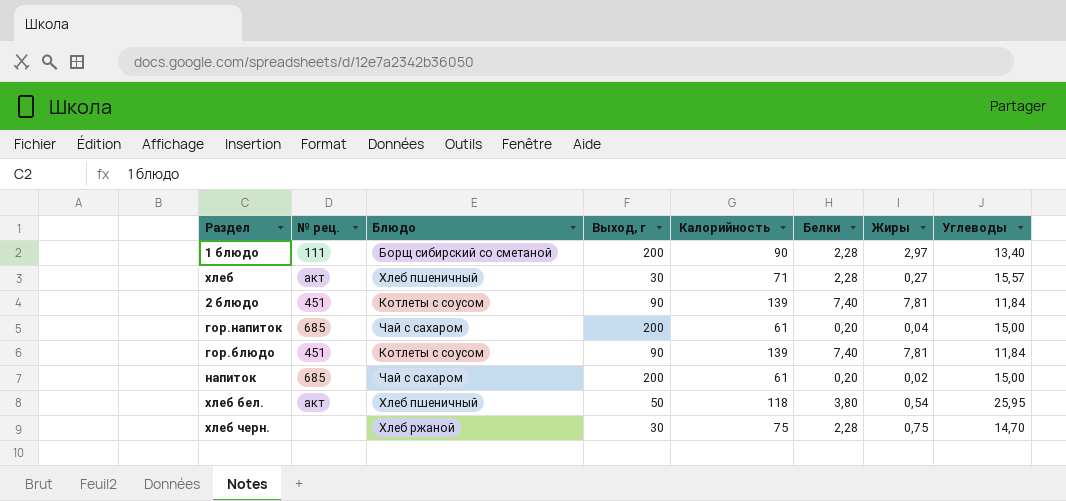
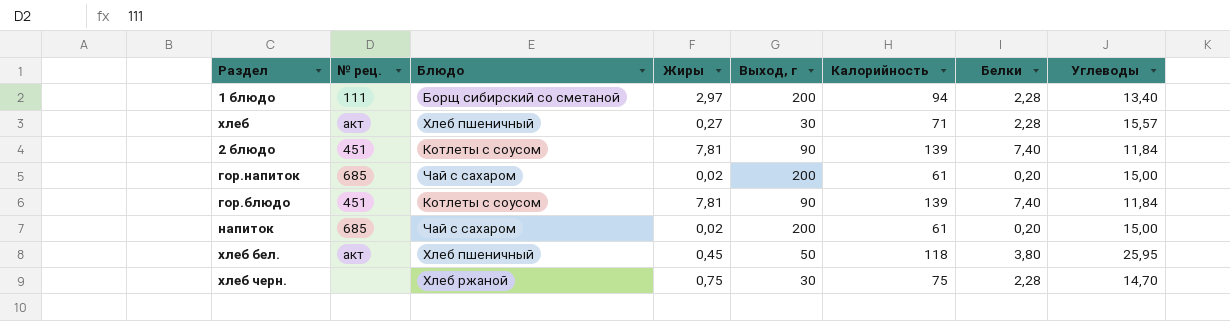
column Жиры | position: 7 -> 4
1 блюдо | Калорийность: 90 -> 94
гор.напиток | Жиры: 0,04 -> 0,02
хлеб бел. | Жиры: 0,54 -> 0,45

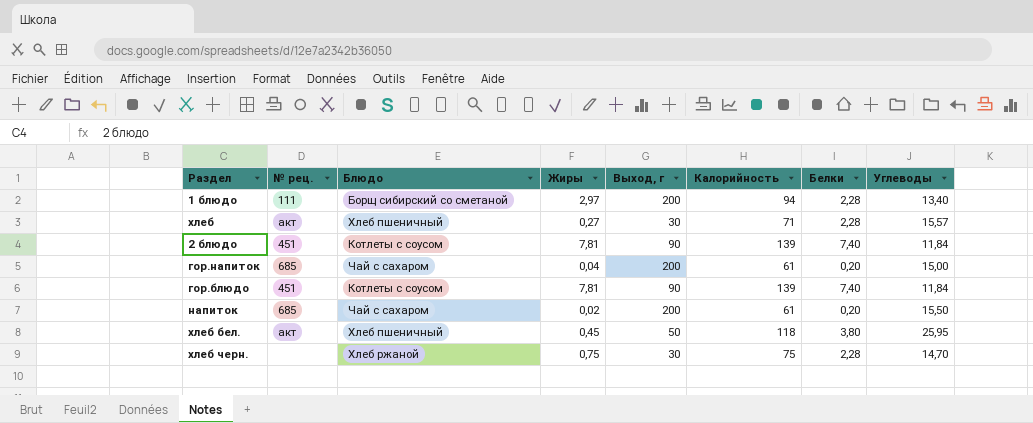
гор.напиток | Жиры: 0,02 -> 0,04
напиток | Углеводы: 15,00 -> 15,50

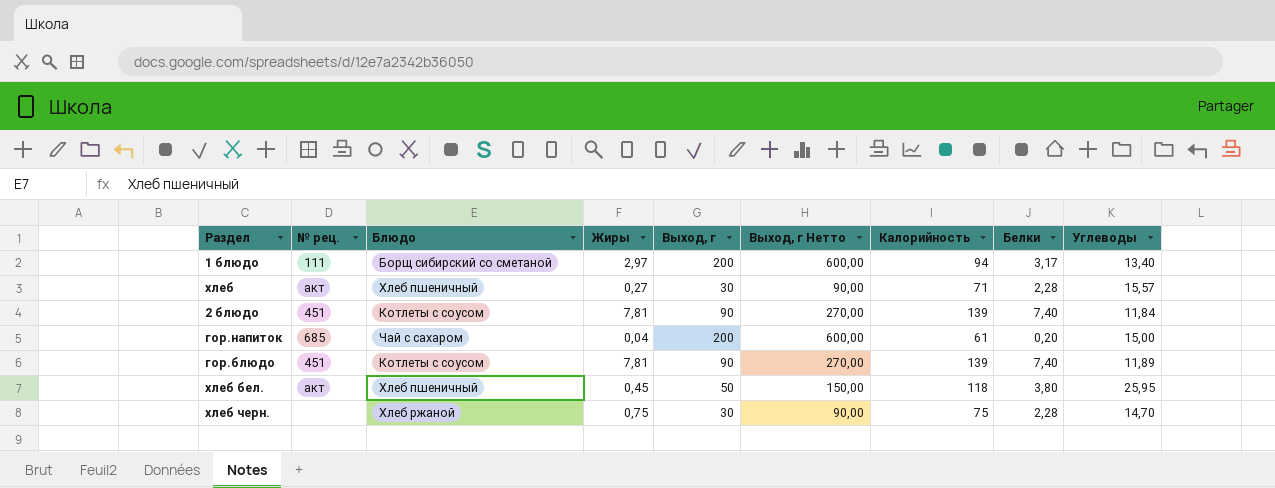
column Выход, г Нетто | formula: none -> [Выход, г] * 3
row напиток: 685 | Чай с сахаром | 0,02 | 200 | 61 | 0,20 | 15,50 -> none
1 блюдо | Белки: 2,28 -> 3,17
гор.блюдо | Углеводы: 11,84 -> 11,89

